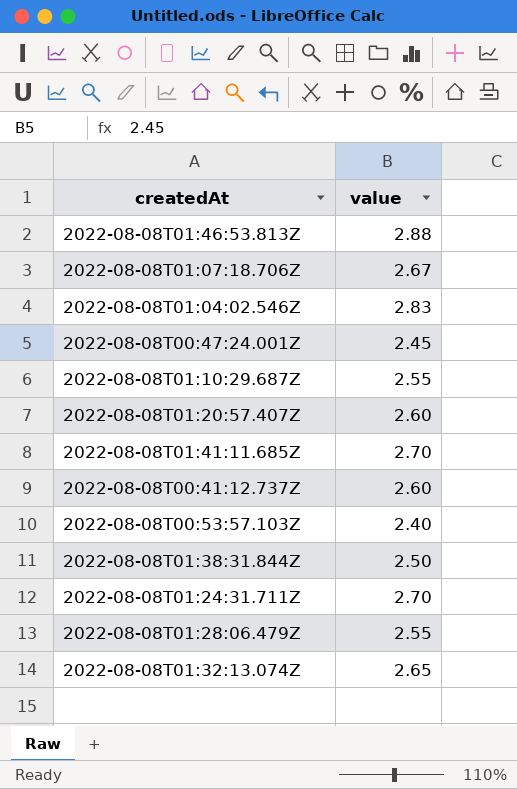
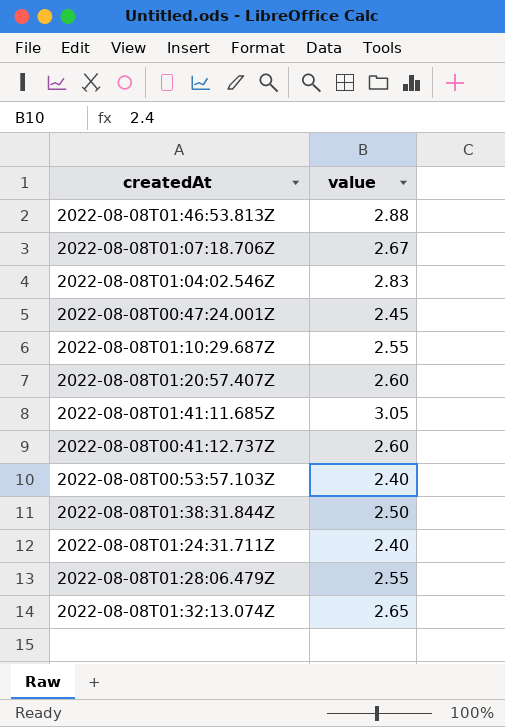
2022-08-08T01:41:11.685Z | value: 2.70 -> 3.05
2022-08-08T01:24:31.711Z | value: 2.70 -> 2.40

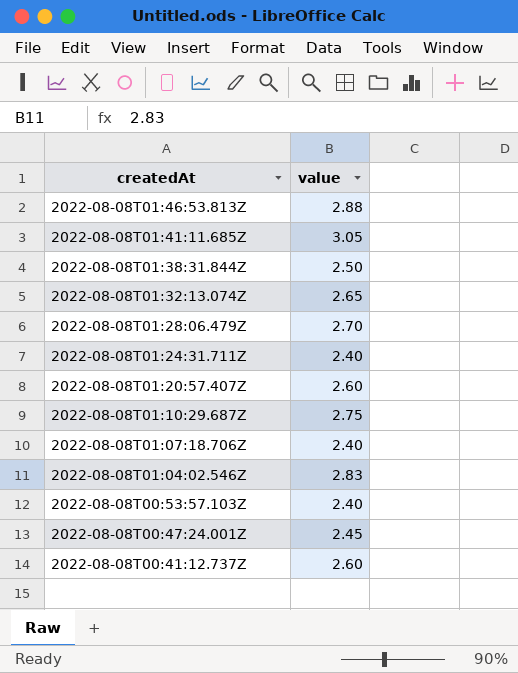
row order: none -> createdAt descending
2022-08-08T01:28:06.479Z | value: 2.55 -> 2.70
2022-08-08T01:10:29.687Z | value: 2.55 -> 2.75
2022-08-08T01:07:18.706Z | value: 2.67 -> 2.40

